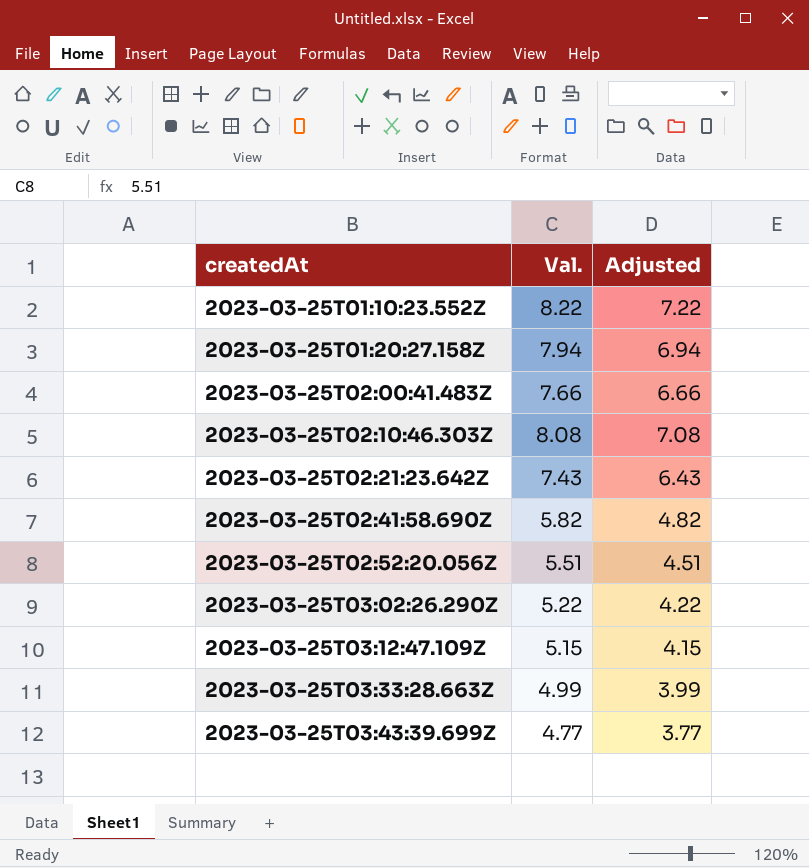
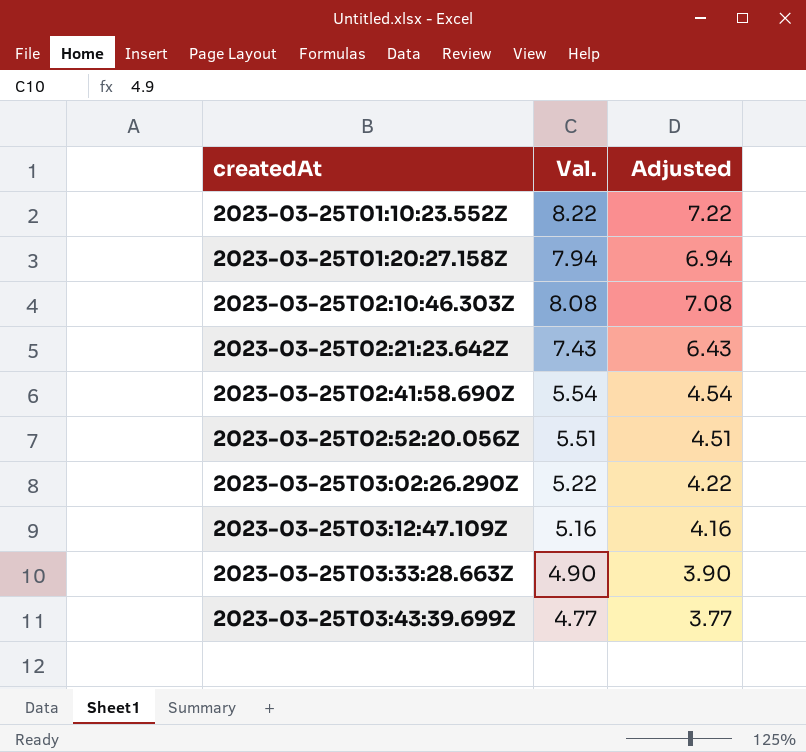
row 2023-03-25T02:00:41.483Z: 7.66 | 6.66 -> none
2023-03-25T02:41:58.690Z | Val.: 5.82 -> 5.54
2023-03-25T02:41:58.690Z | Adjusted: 4.82 -> 4.54
2023-03-25T03:12:47.109Z | Val.: 5.15 -> 5.16
2023-03-25T03:12:47.109Z | Adjusted: 4.15 -> 4.16
2023-03-25T03:33:28.663Z | Val.: 4.99 -> 4.90
2023-03-25T03:33:28.663Z | Adjusted: 3.99 -> 3.90

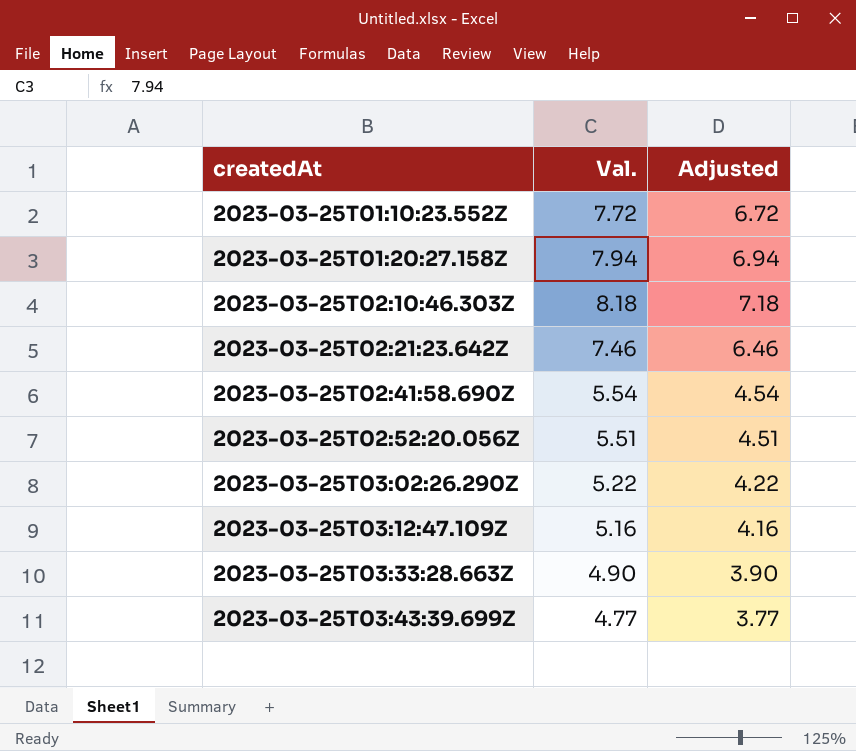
2023-03-25T01:10:23.552Z | Val.: 8.22 -> 7.72
2023-03-25T01:10:23.552Z | Adjusted: 7.22 -> 6.72
2023-03-25T02:10:46.303Z | Val.: 8.08 -> 8.18
2023-03-25T02:10:46.303Z | Adjusted: 7.08 -> 7.18
2023-03-25T02:21:23.642Z | Val.: 7.43 -> 7.46
2023-03-25T02:21:23.642Z | Adjusted: 6.43 -> 6.46

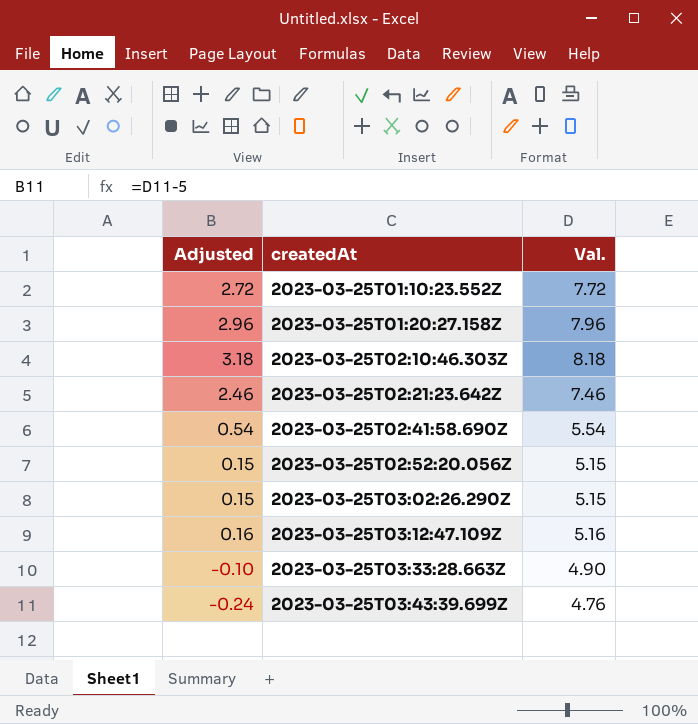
column Adjusted | formula: [Val.] - 1 -> [Val.] - 5
column Adjusted | position: 3 -> 1
2023-03-25T01:20:27.158Z | Val.: 7.94 -> 7.96
2023-03-25T02:52:20.056Z | Val.: 5.51 -> 5.15
2023-03-25T03:02:26.290Z | Val.: 5.22 -> 5.15
2023-03-25T03:43:39.699Z | Val.: 4.77 -> 4.76

